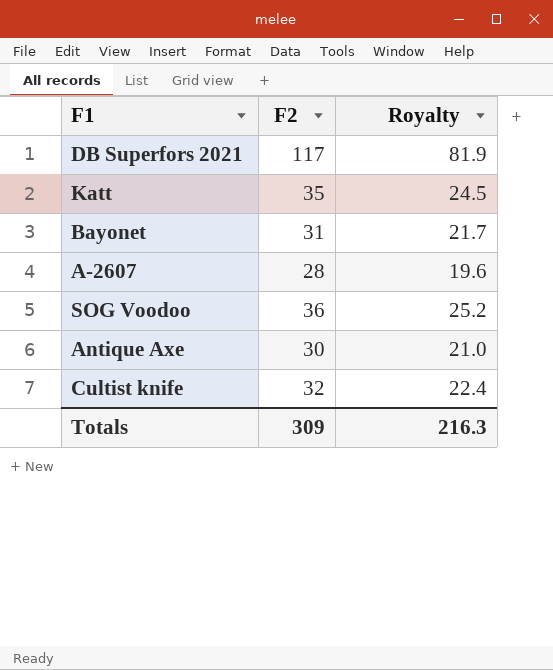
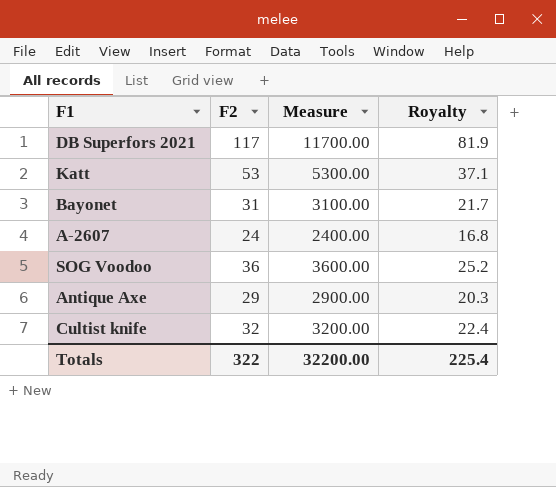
column Measure | formula: none -> [F2] * 100
Katt | F2: 35 -> 53
Katt | Royalty: 24.5 -> 37.1
A-2607 | F2: 28 -> 24
A-2607 | Royalty: 19.6 -> 16.8
Antique Axe | F2: 30 -> 29
Antique Axe | Royalty: 21.0 -> 20.3
Totals | F2: 309 -> 322
Totals | Royalty: 216.3 -> 225.4

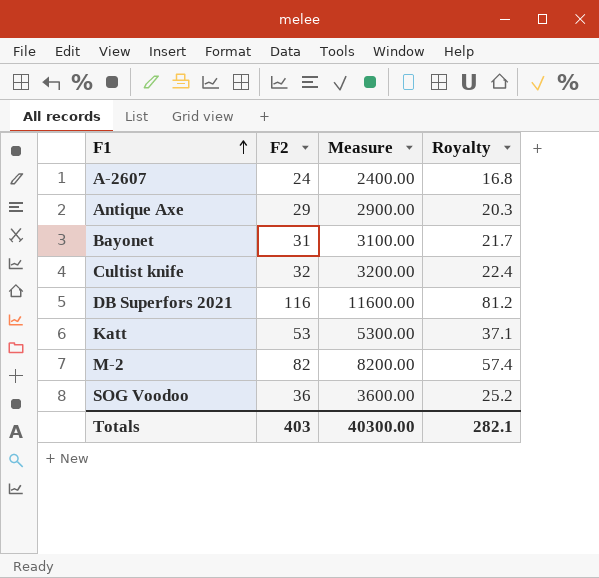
row order: none -> F1 ascending
DB Superfors 2021 | F2: 117 -> 116
DB Superfors 2021 | Measure: 11700.00 -> 11600.00
DB Superfors 2021 | Royalty: 81.9 -> 81.2
row M-2: none -> 82 | 8200.00 | 57.4
Totals | F2: 322 -> 403
Totals | Measure: 32200.00 -> 40300.00
Totals | Royalty: 225.4 -> 282.1

